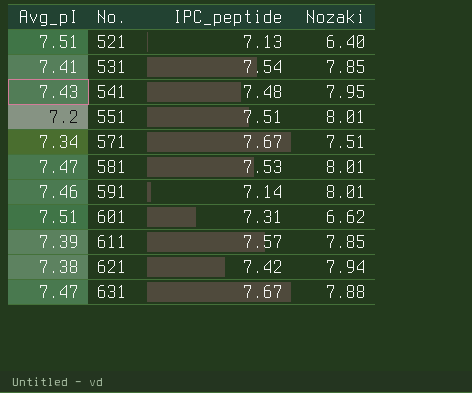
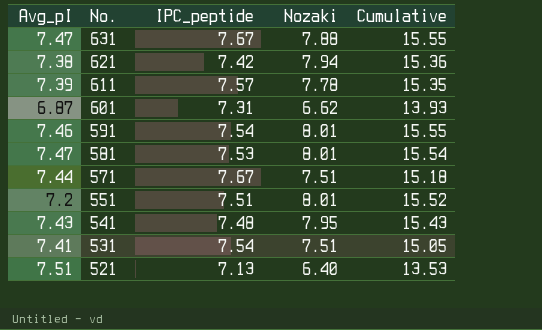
row order: No. ascending -> No. descending
column Cumulative | formula: none -> [IPC_peptide] + [Nozaki]
611 | Nozaki: 7.85 -> 7.78
601 | Avg_pI: 7.51 -> 6.87
591 | IPC_peptide: 7.14 -> 7.54
571 | Avg_pI: 7.34 -> 7.44
531 | Nozaki: 7.85 -> 7.51

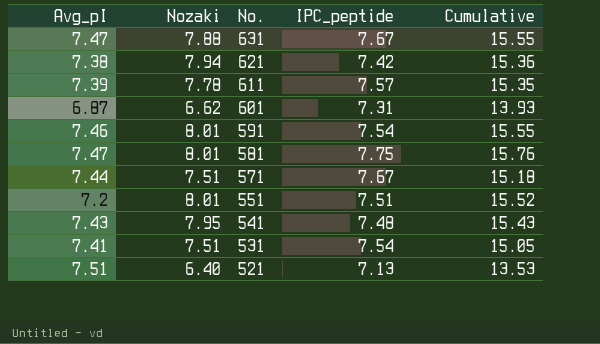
column Nozaki | position: 4 -> 2
581 | IPC_peptide: 7.53 -> 7.75
581 | Cumulative: 15.54 -> 15.76

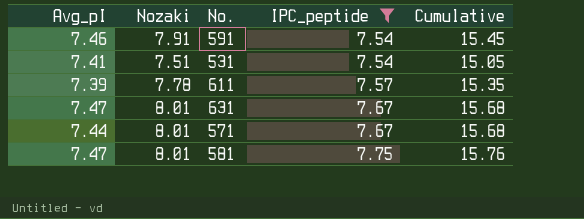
filter: none -> IPC_peptide >= 7.54
row order: No. descending -> IPC_peptide ascending
591 | Nozaki: 8.01 -> 7.91
591 | Cumulative: 15.55 -> 15.45
631 | Nozaki: 7.88 -> 8.01
631 | Cumulative: 15.55 -> 15.68
571 | Nozaki: 7.51 -> 8.01
571 | Cumulative: 15.18 -> 15.68

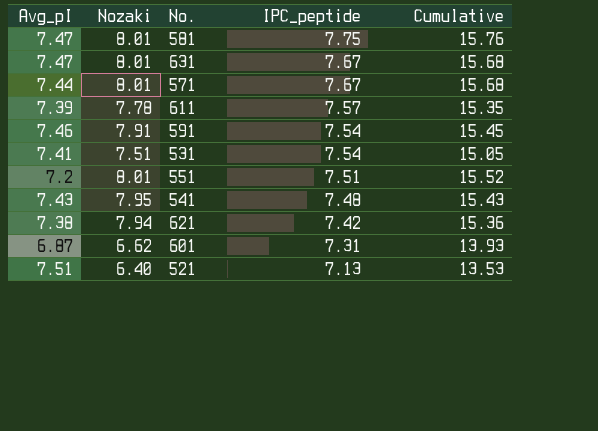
filter: IPC_peptide >= 7.54 -> none
row order: IPC_peptide ascending -> IPC_peptide descending

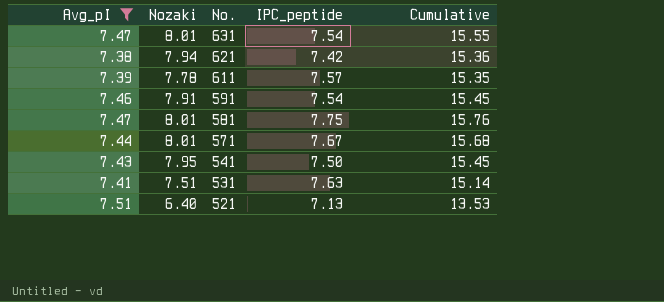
filter: none -> Avg_pI >= 7.38
row order: IPC_peptide descending -> No. descending
631 | IPC_peptide: 7.67 -> 7.54
631 | Cumulative: 15.68 -> 15.55
541 | IPC_peptide: 7.48 -> 7.50
541 | Cumulative: 15.43 -> 15.45
531 | IPC_peptide: 7.54 -> 7.63
531 | Cumulative: 15.05 -> 15.14

